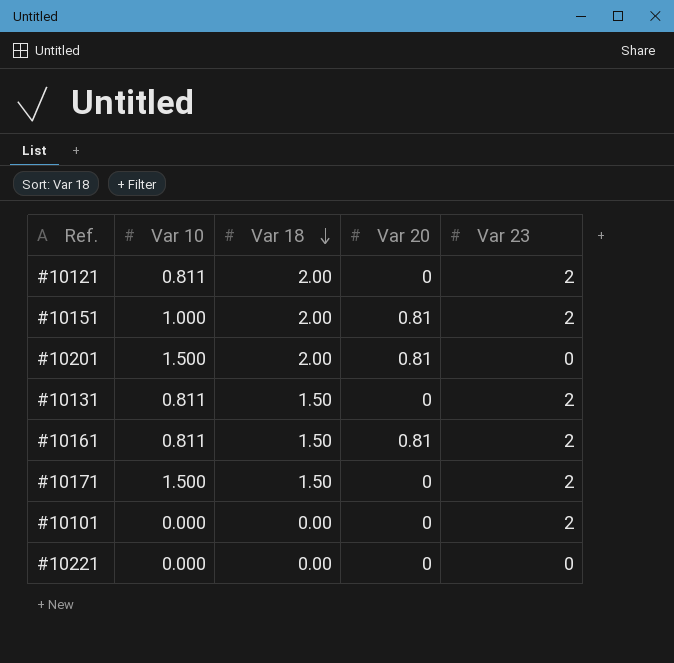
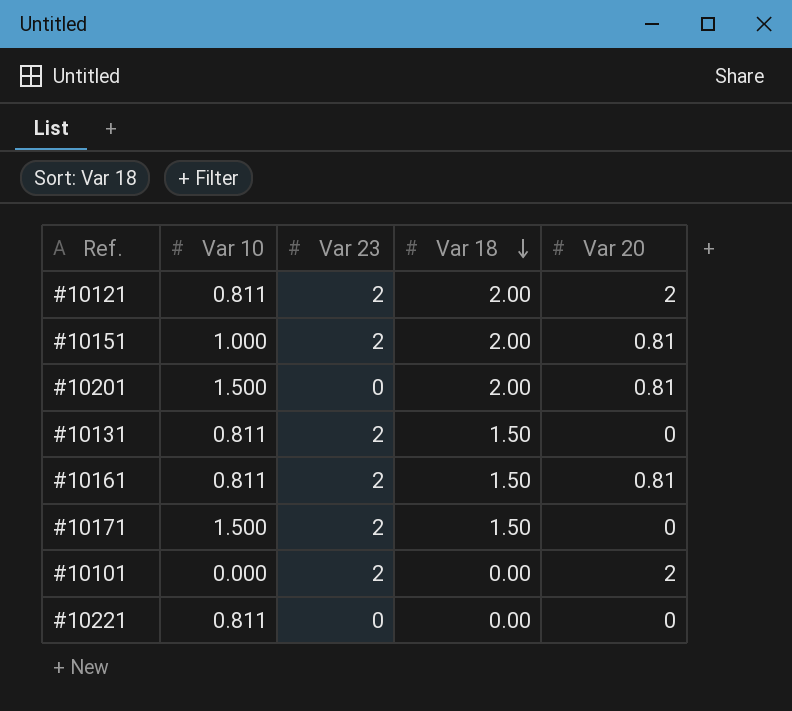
column Var 23 | position: 5 -> 3
#10121 | Var 20: 0 -> 2
#10101 | Var 20: 0 -> 2
#10221 | Var 10: 0.000 -> 0.811

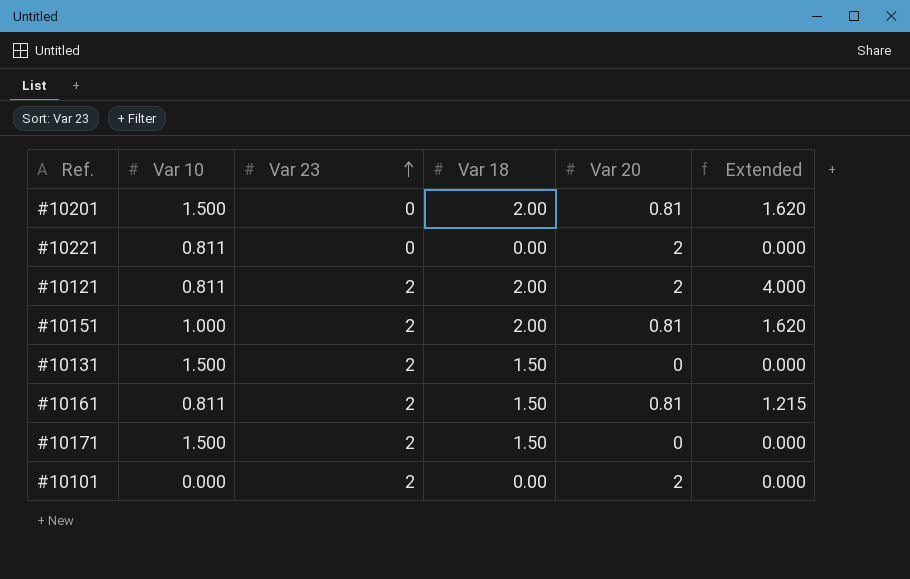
row order: Var 18 descending -> Var 23 ascending
column Extended | formula: none -> [Var 18] * [Var 20]
#10221 | Var 20: 0 -> 2
#10131 | Var 10: 0.811 -> 1.500

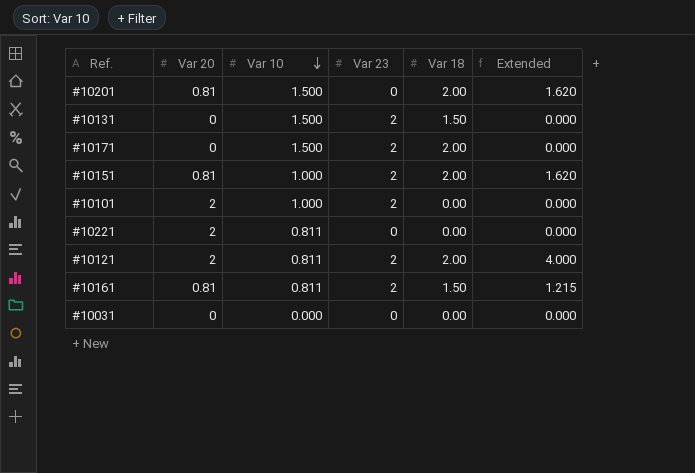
row order: Var 23 ascending -> Var 10 descending
column Var 20 | position: 5 -> 2
#10171 | Var 18: 1.50 -> 2.00
#10101 | Var 10: 0.000 -> 1.000
row #10031: none -> 0 | 0.000 | 0 | 0.00 | 0.000

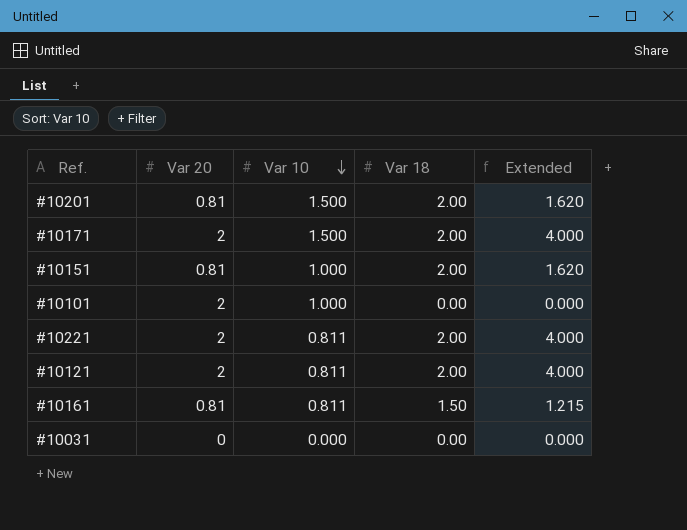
column Var 23 | position: 4 -> none
row #10131: 0 | 1.500 | 2 | 1.50 | 0.000 -> none
#10171 | Var 20: 0 -> 2
#10171 | Extended: 0.000 -> 4.000
#10221 | Var 18: 0.00 -> 2.00
#10221 | Extended: 0.000 -> 4.000

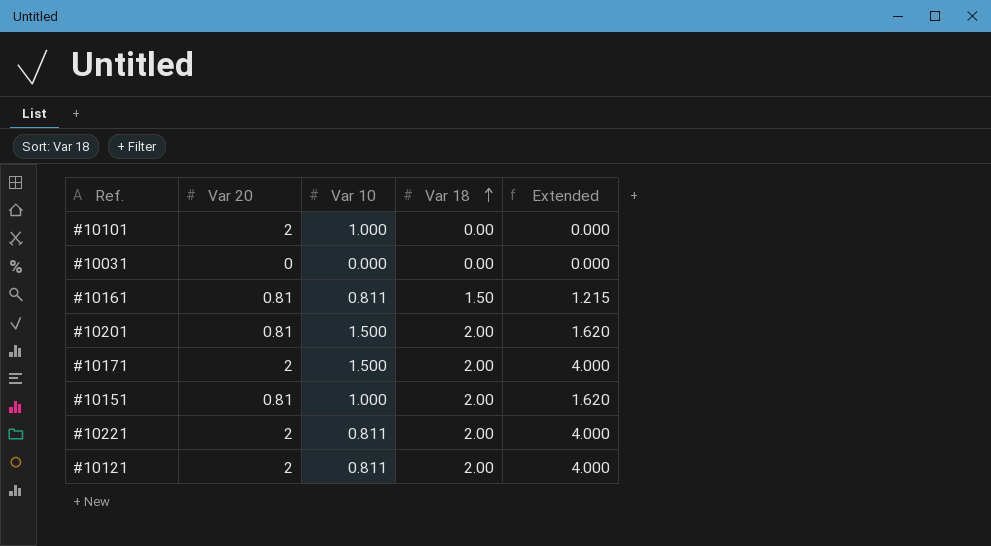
row order: Var 10 descending -> Var 18 ascending

